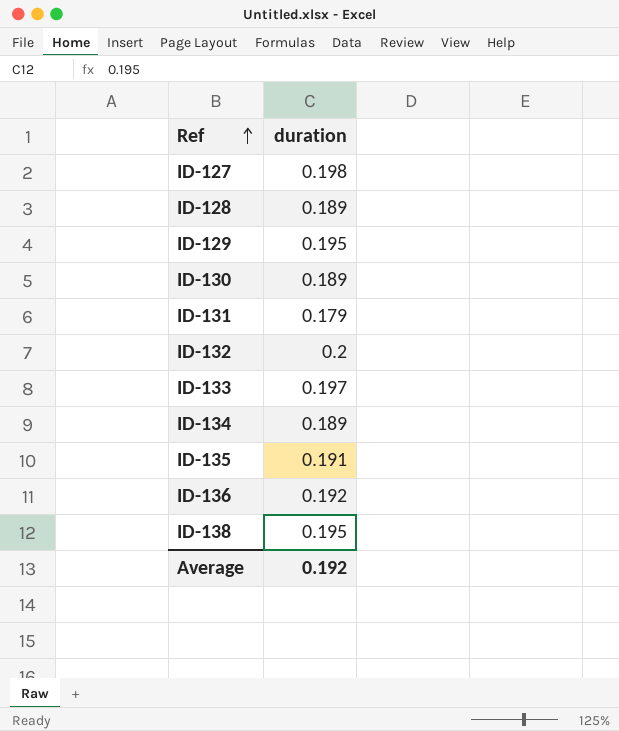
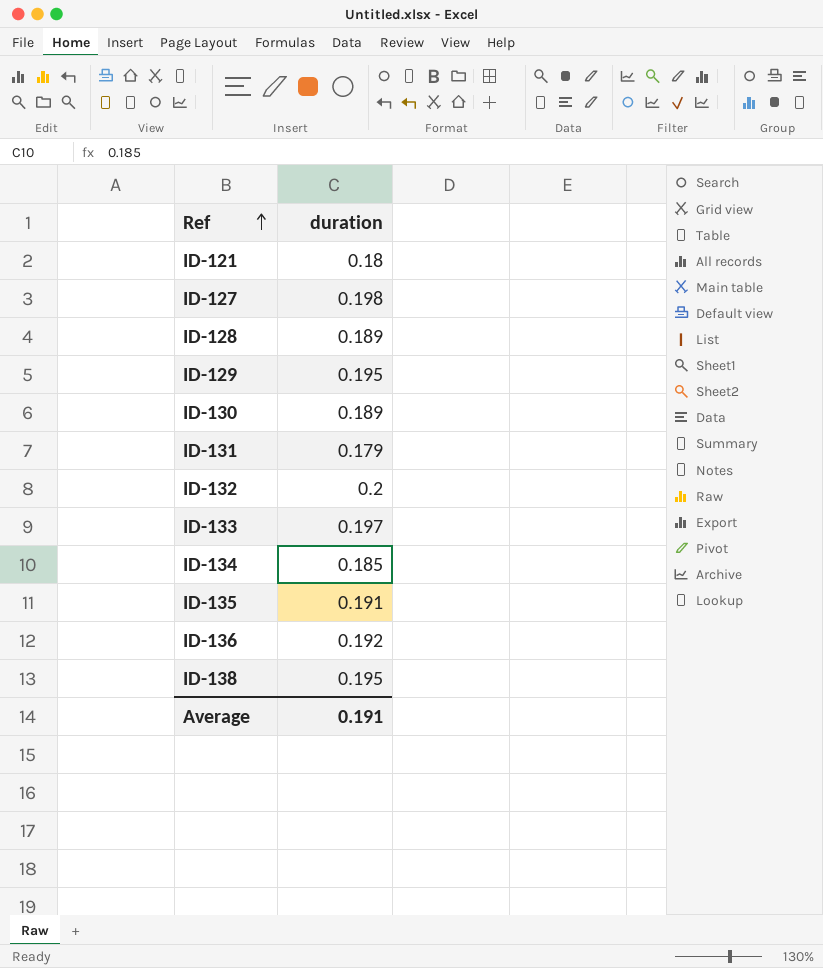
row ID-121: none -> 0.18
ID-134 | duration: 0.189 -> 0.185
Average | duration: 0.192 -> 0.191

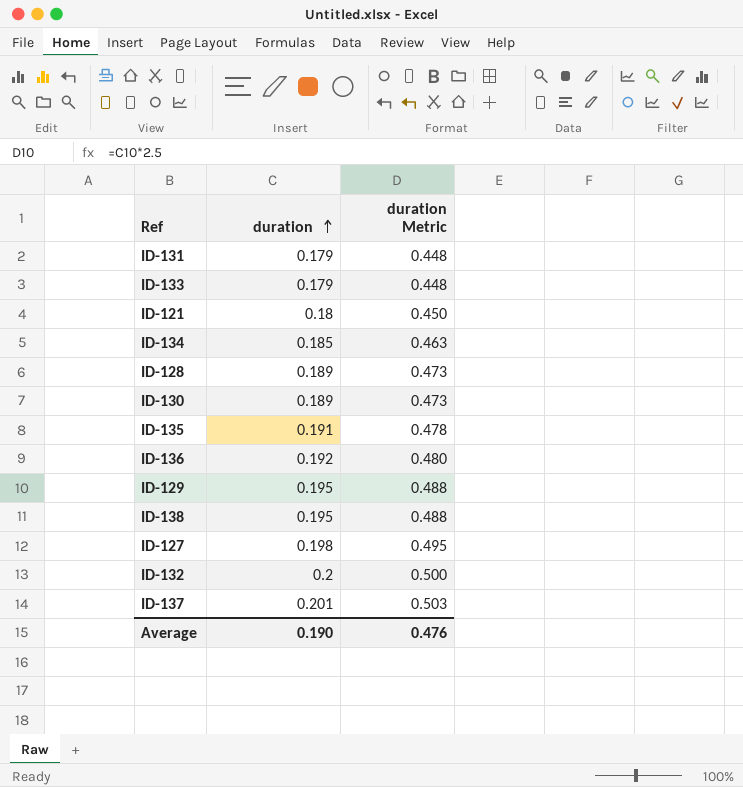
row order: Ref ascending -> duration ascending
column duration Metric | formula: none -> [duration] * 2.5
ID-133 | duration: 0.197 -> 0.179
row ID-137: none -> 0.201 | 0.503
Average | duration: 0.191 -> 0.190

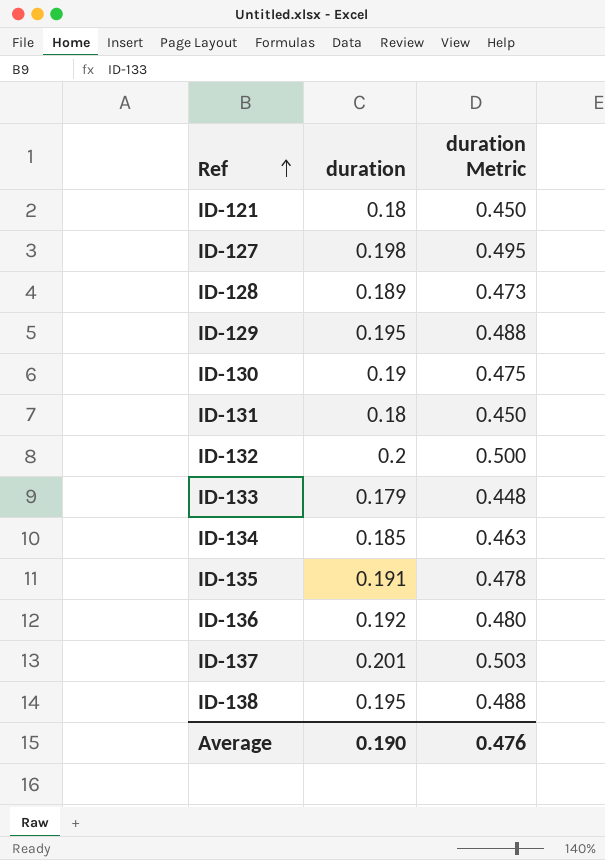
row order: duration ascending -> Ref ascending
ID-130 | duration: 0.189 -> 0.19
ID-130 | duration Metric: 0.473 -> 0.475
ID-131 | duration: 0.179 -> 0.18
ID-131 | duration Metric: 0.448 -> 0.450

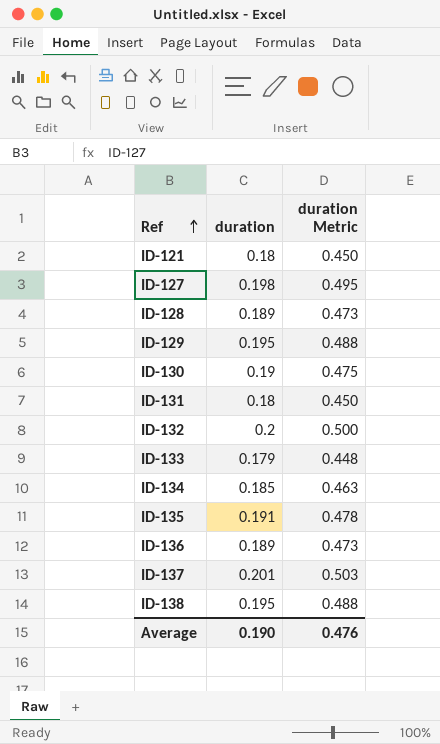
ID-136 | duration: 0.192 -> 0.189
ID-136 | duration Metric: 0.480 -> 0.473

